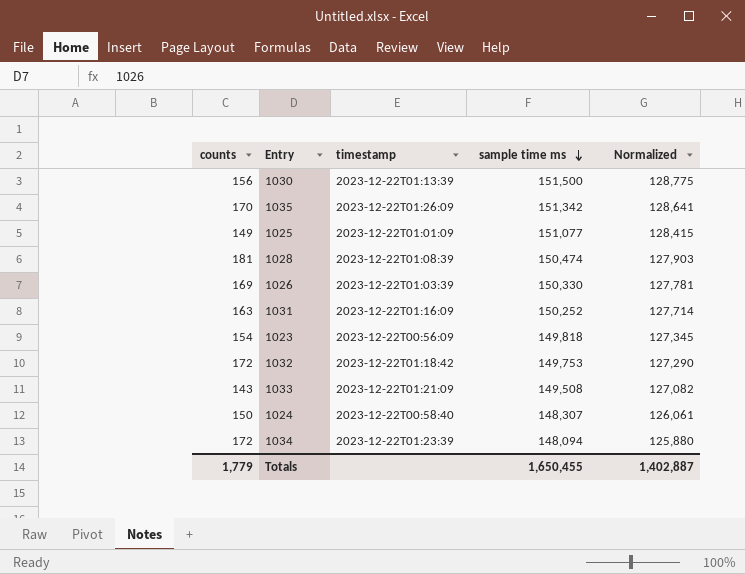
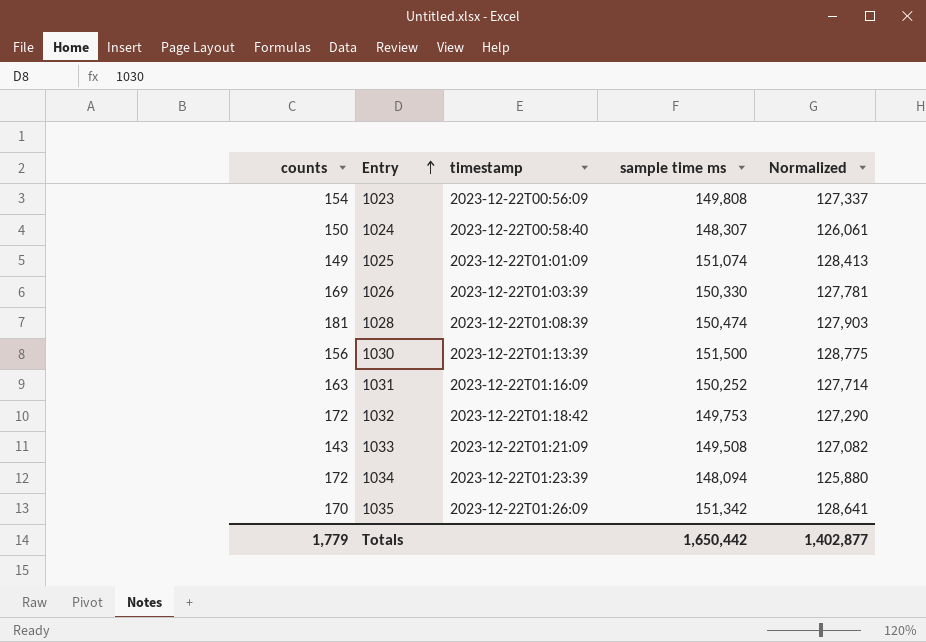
row order: sample time ms descending -> Entry ascending
1023 | sample time ms: 149,818 -> 149,808
1023 | Normalized: 127,345 -> 127,337
1025 | sample time ms: 151,077 -> 151,074
1025 | Normalized: 128,415 -> 128,413
Totals | sample time ms: 1,650,455 -> 1,650,442
Totals | Normalized: 1,402,887 -> 1,402,877

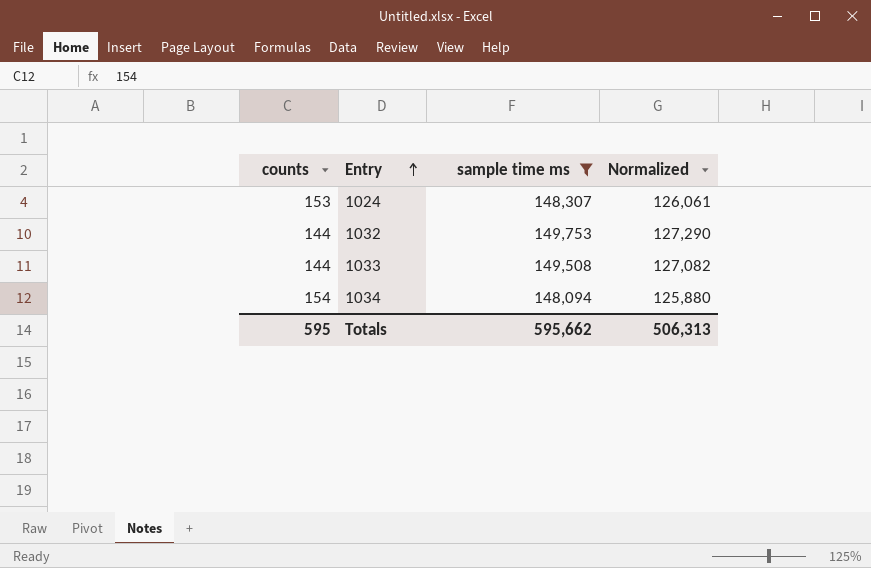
filter: none -> sample time ms <= 149,753
column timestamp | position: 3 -> none
1024 | counts: 150 -> 153
1032 | counts: 172 -> 144
1033 | counts: 143 -> 144
1034 | counts: 172 -> 154
Totals | counts: 1,779 -> 595
Totals | sample time ms: 1,650,442 -> 595,662
Totals | Normalized: 1,402,877 -> 506,313

